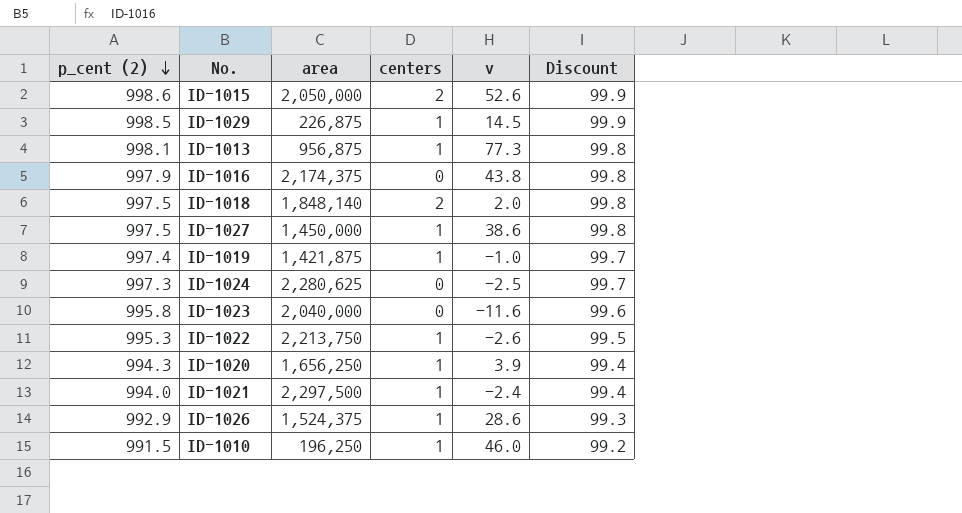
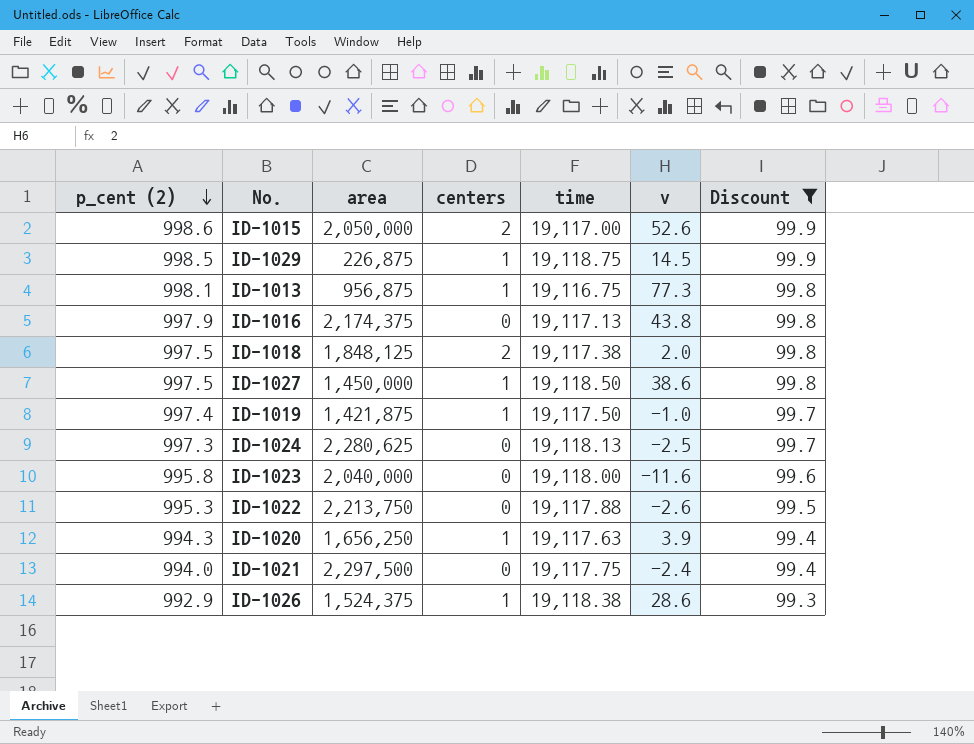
filter: none -> Discount != 99.2
column time | position: none -> 5
ID-1018 | area: 1,848,140 -> 1,848,125
ID-1022 | centers: 1 -> 0
ID-1021 | centers: 1 -> 0

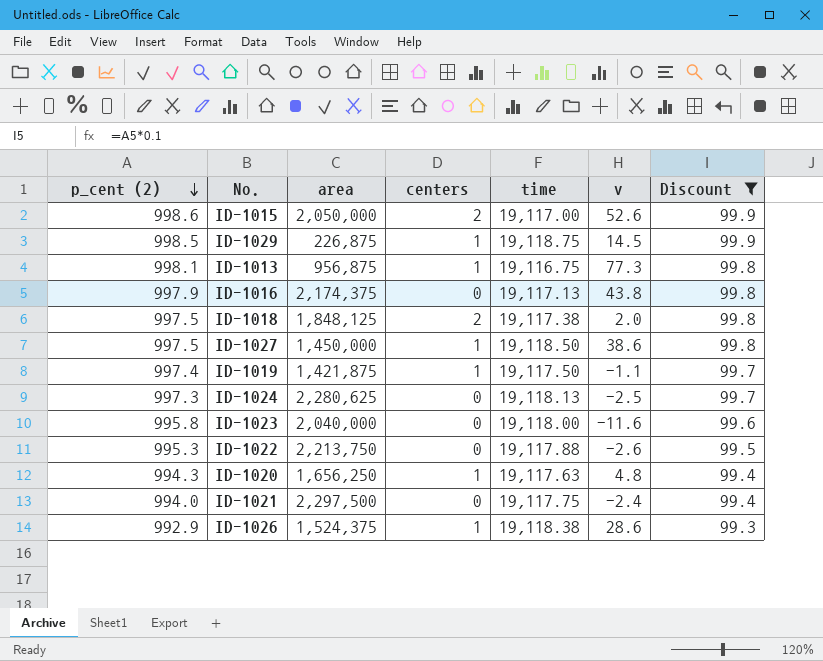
ID-1019 | v: -1.0 -> -1.1
ID-1020 | v: 3.9 -> 4.8

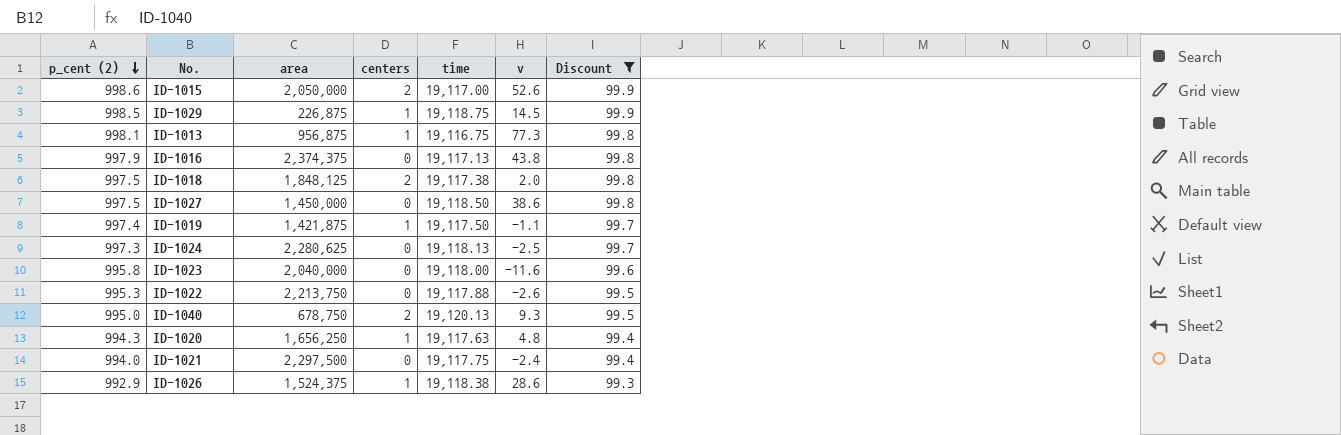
ID-1016 | area: 2,174,375 -> 2,374,375
ID-1027 | centers: 1 -> 0
row ID-1040: none -> 995.0 | 678,750 | 2 | 19,120.13 | 9.3 | 99.5

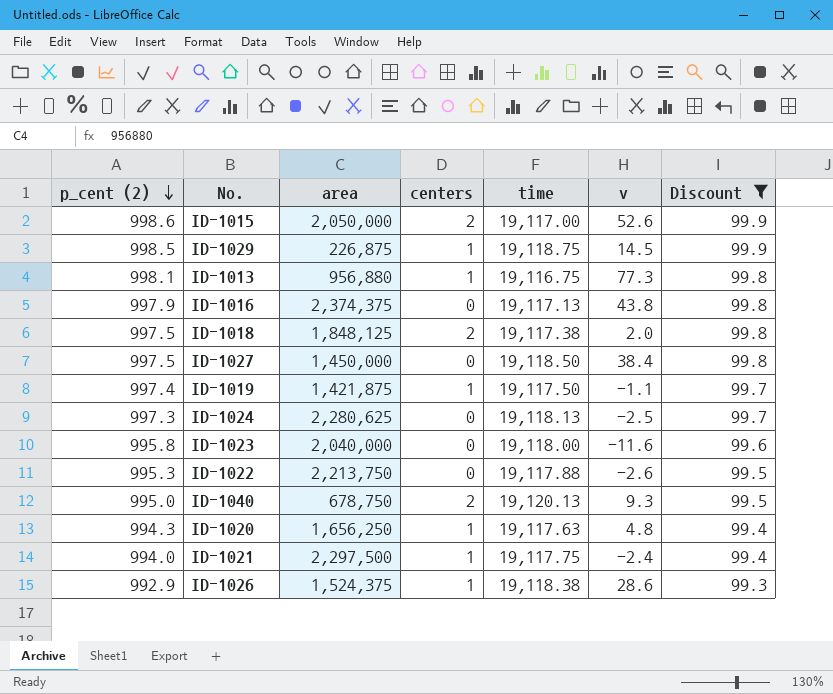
ID-1013 | area: 956,875 -> 956,880
ID-1027 | v: 38.6 -> 38.4
ID-1021 | centers: 0 -> 1

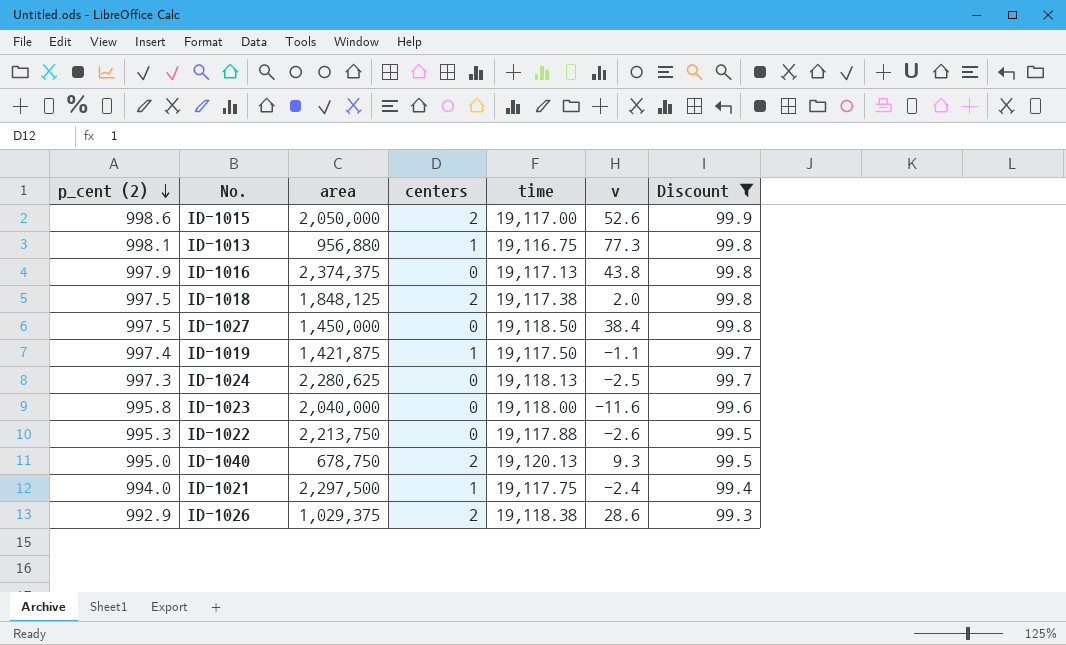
row ID-1029: 998.5 | 226,875 | 1 | 19,118.75 | 14.5 | 99.9 -> none
row ID-1020: 994.3 | 1,656,250 | 1 | 19,117.63 | 4.8 | 99.4 -> none
ID-1026 | area: 1,524,375 -> 1,029,375
ID-1026 | centers: 1 -> 2

